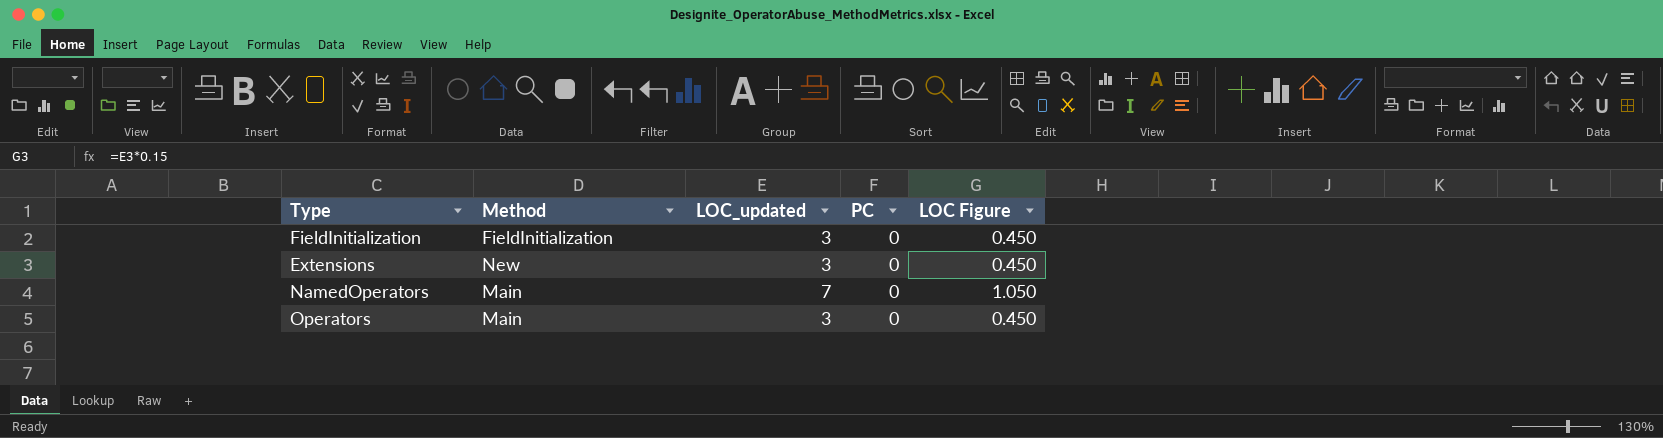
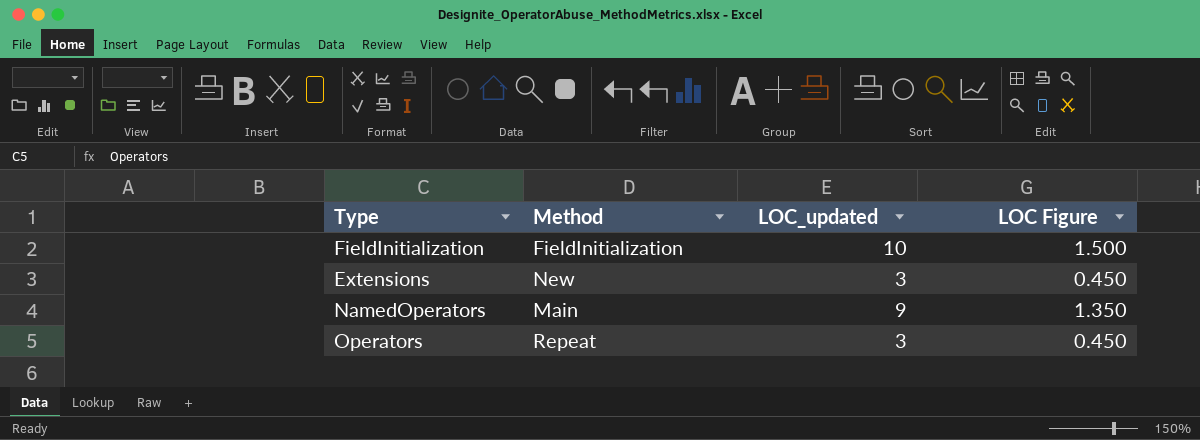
column PC | position: 4 -> none
FieldInitialization | LOC_updated: 3 -> 10
FieldInitialization | LOC Figure: 0.450 -> 1.500
NamedOperators | LOC_updated: 7 -> 9
NamedOperators | LOC Figure: 1.050 -> 1.350
Operators | Method: Main -> Repeat

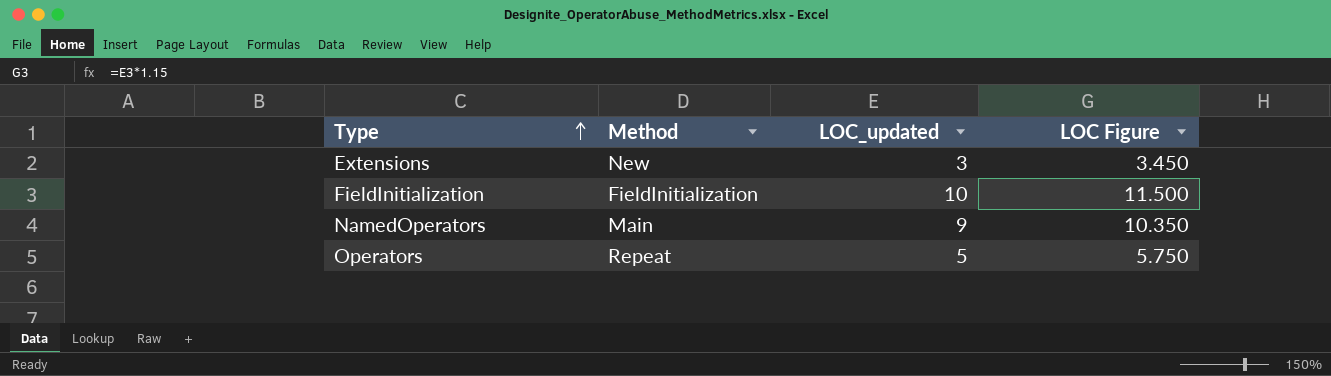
row order: none -> Type ascending
column LOC Figure | formula: [LOC_updated] * 0.15 -> [LOC_updated] * 1.15
Operators | LOC_updated: 3 -> 5

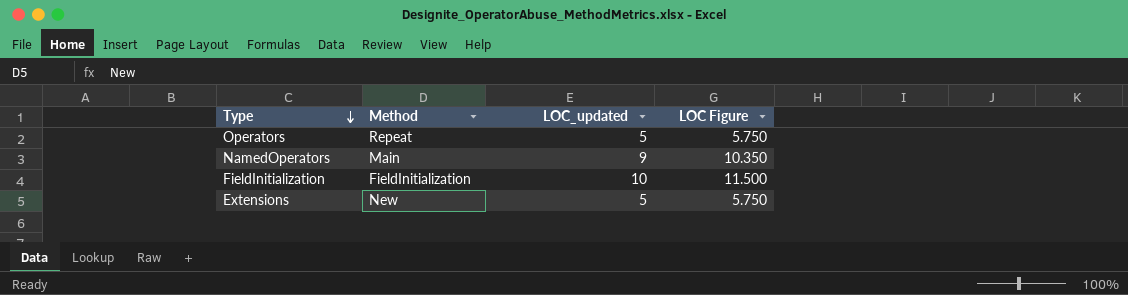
row order: Type ascending -> Type descending
Extensions | LOC_updated: 3 -> 5
Extensions | LOC Figure: 3.450 -> 5.750

